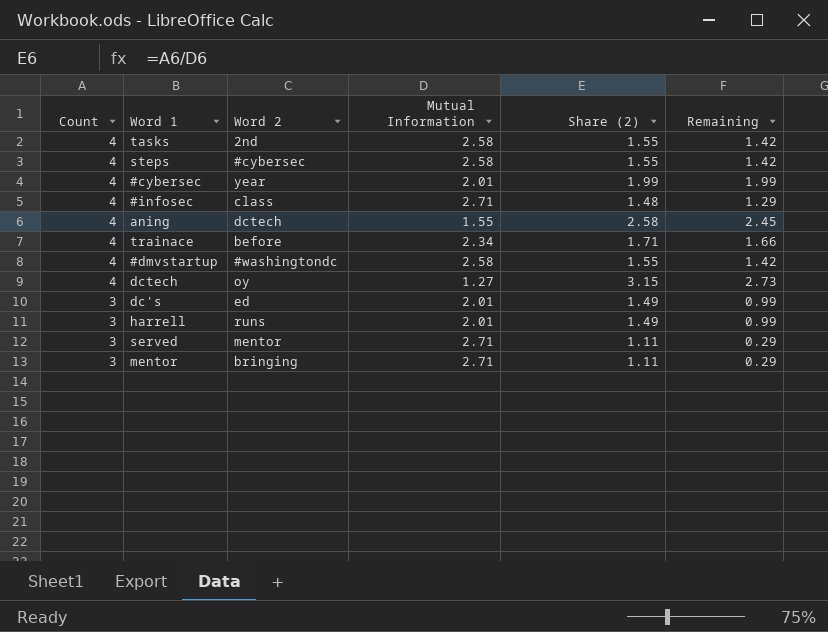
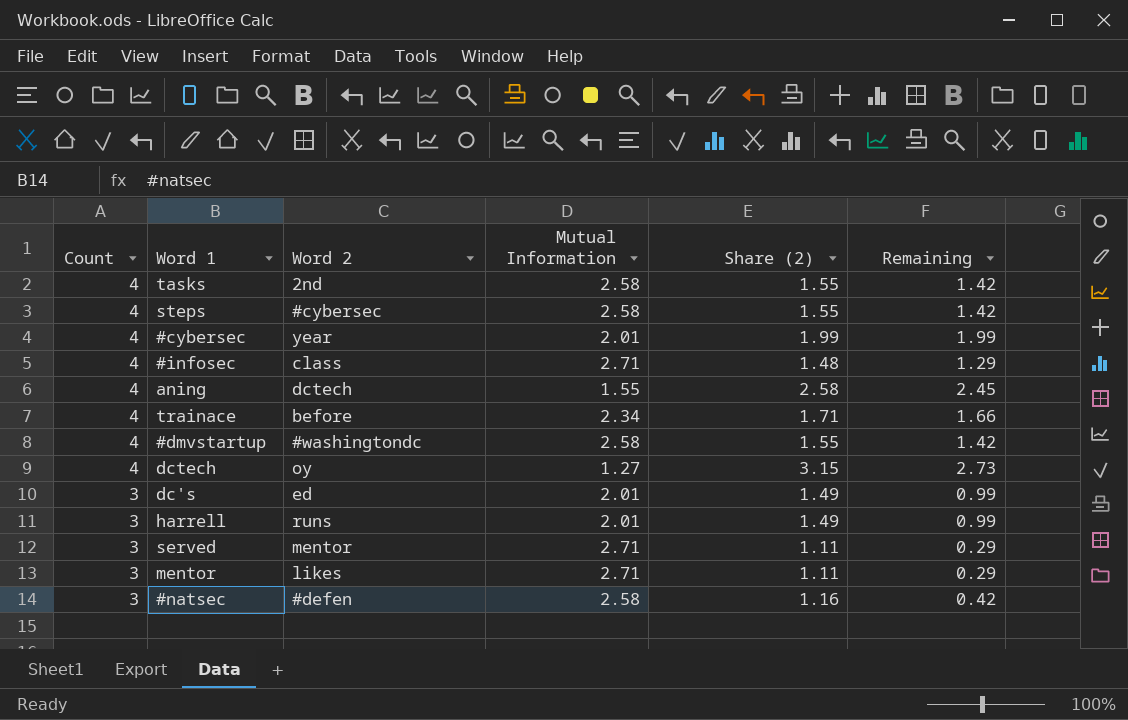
mentor | Word 2: bringing -> likes
row #natsec: none -> 3 | #defen | 2.58 | 1.16 | 0.42

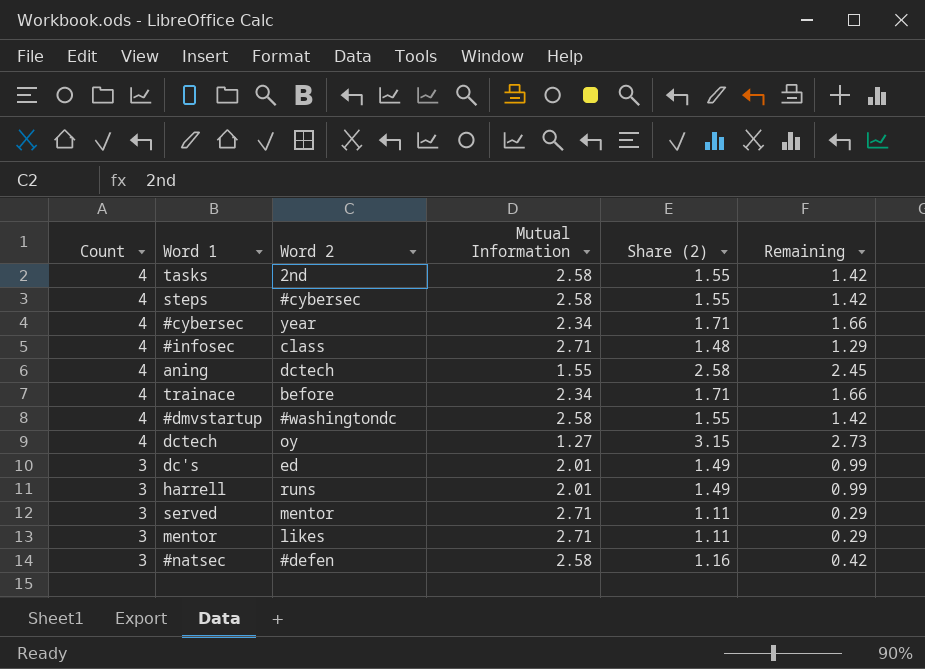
#cybersec | Mutual Information: 2.01 -> 2.34
#cybersec | Share (2): 1.99 -> 1.71
#cybersec | Remaining: 1.99 -> 1.66

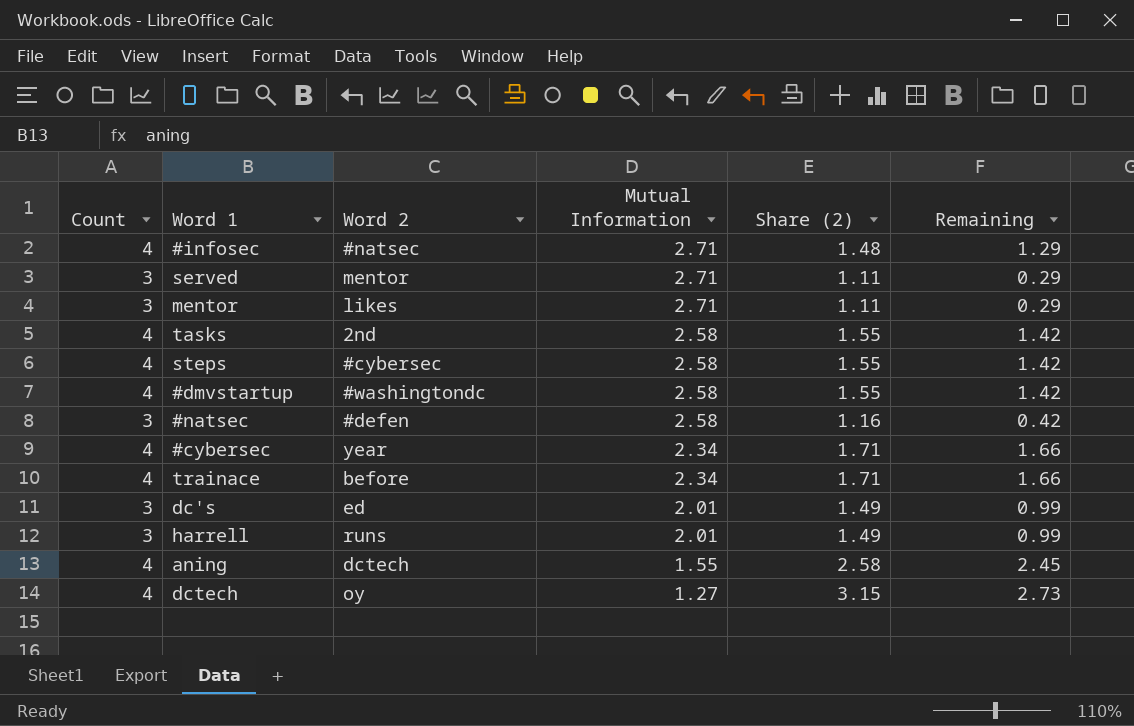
row order: Count descending -> Mutual Information descending
#infosec | Word 2: class -> #natsec

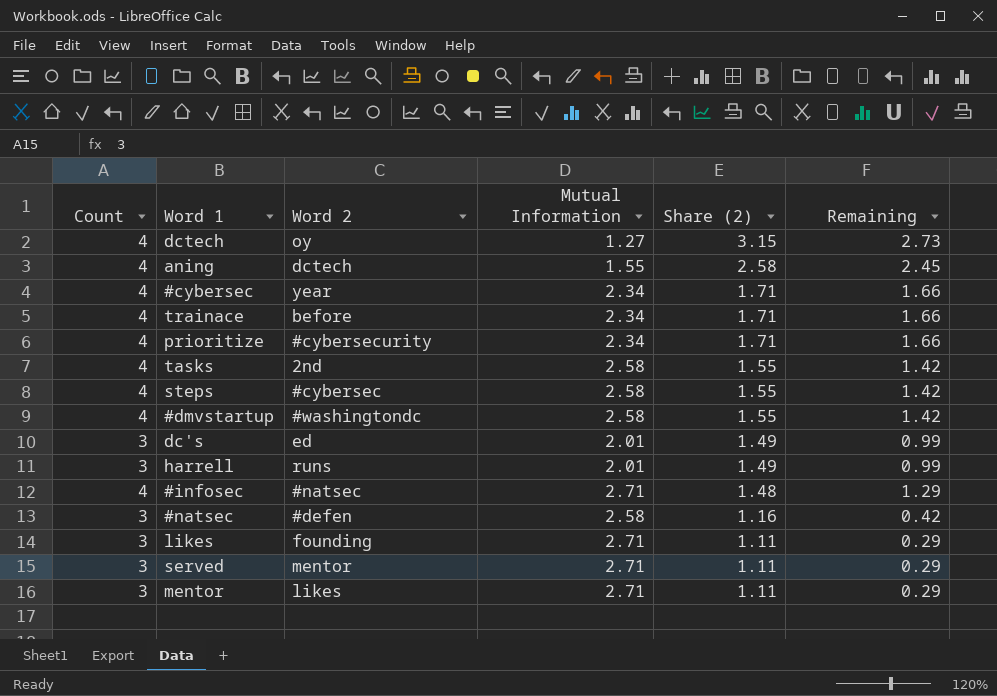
row order: Mutual Information descending -> Share (2) descending
row prioritize: none -> 4 | #cybersecurity | 2.34 | 1.71 | 1.66
row likes: none -> 3 | founding | 2.71 | 1.11 | 0.29

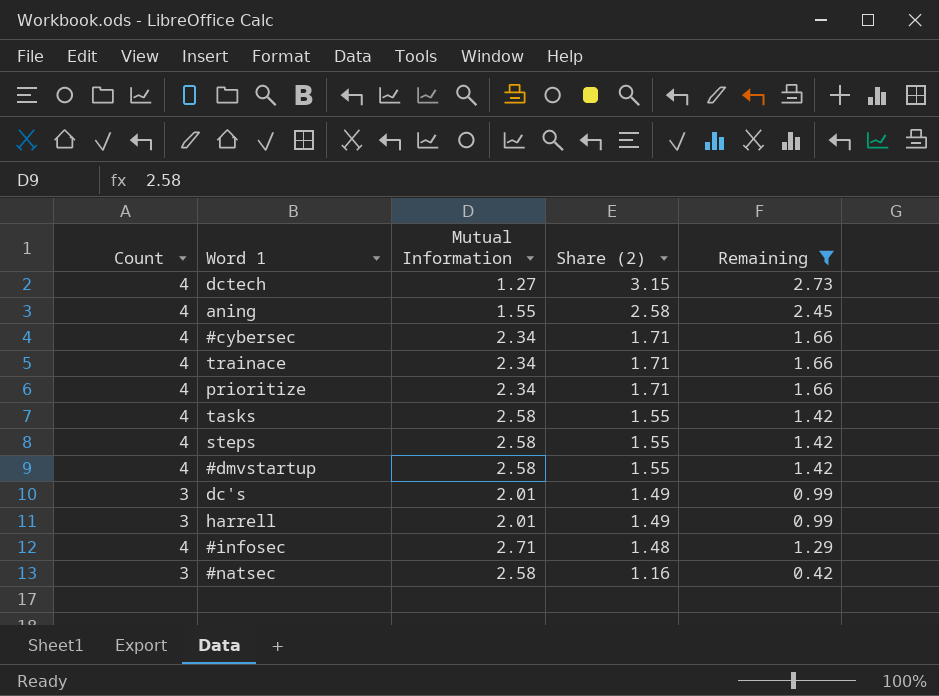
filter: none -> Remaining != 0.29
column Word 2 | position: 3 -> none

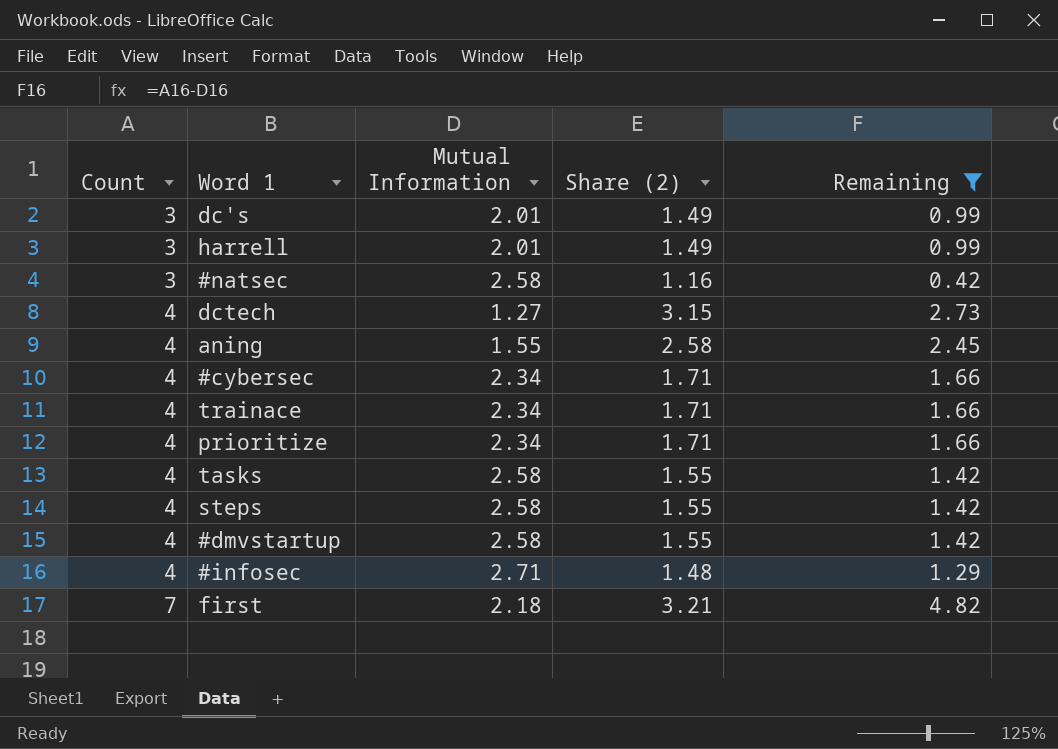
row order: Share (2) descending -> Count ascending
row first: none -> 7 | 2.18 | 3.21 | 4.82

